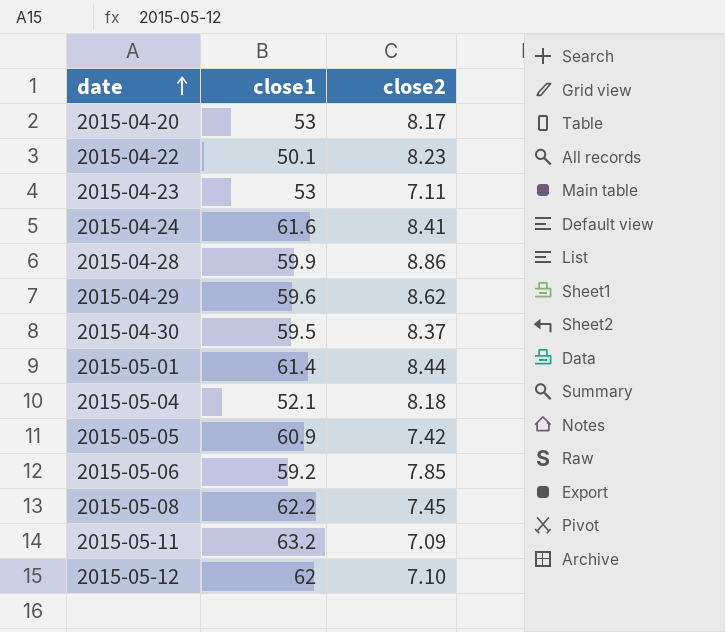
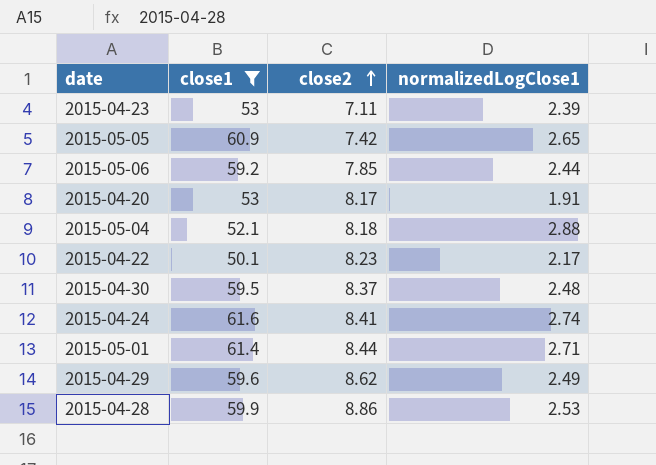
filter: none -> close1 <= 61.6
row order: date ascending -> close2 ascending
column normalizedLogClose1 | position: none -> 4

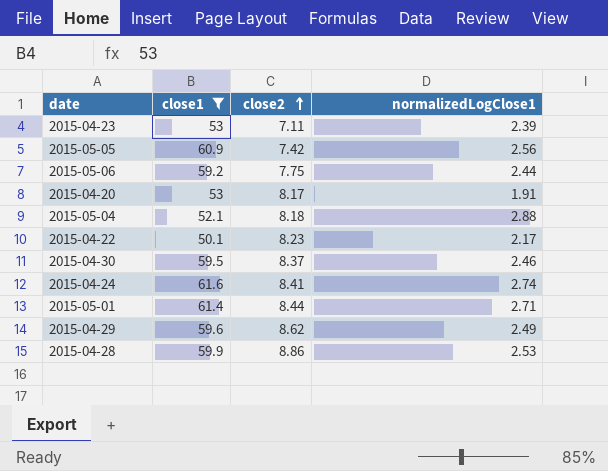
2015-05-05 | normalizedLogClose1: 2.65 -> 2.56
2015-05-06 | close2: 7.85 -> 7.75
2015-04-30 | normalizedLogClose1: 2.48 -> 2.46

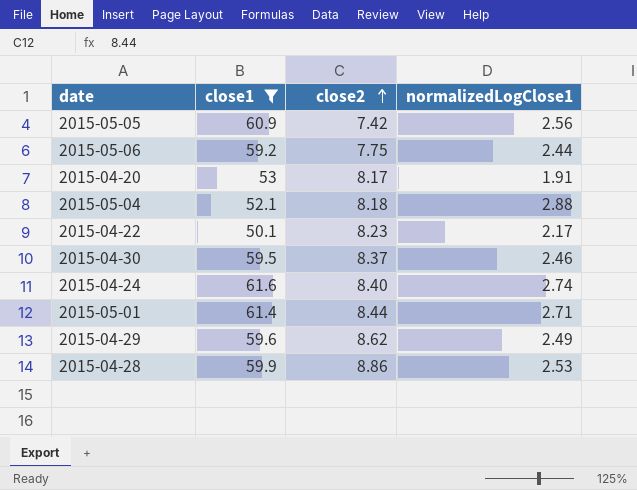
row 2015-04-23: 53 | 7.11 | 2.39 -> none
2015-04-24 | close2: 8.41 -> 8.40

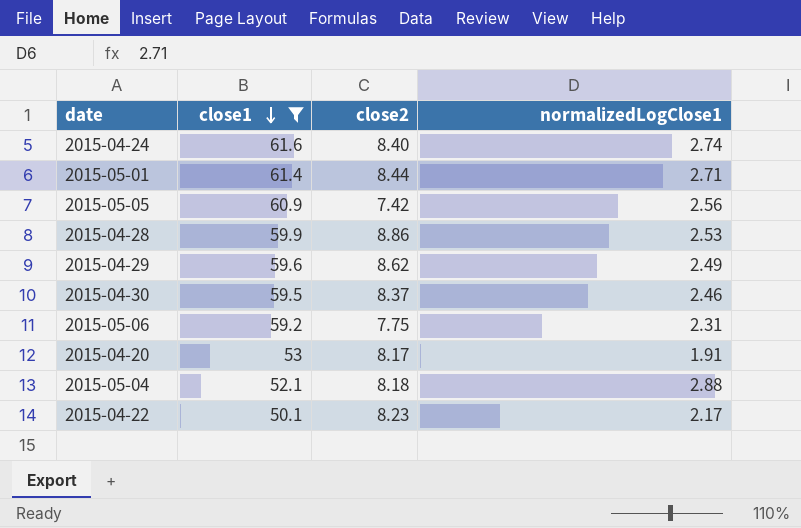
row order: close2 ascending -> close1 descending
2015-05-06 | normalizedLogClose1: 2.44 -> 2.31

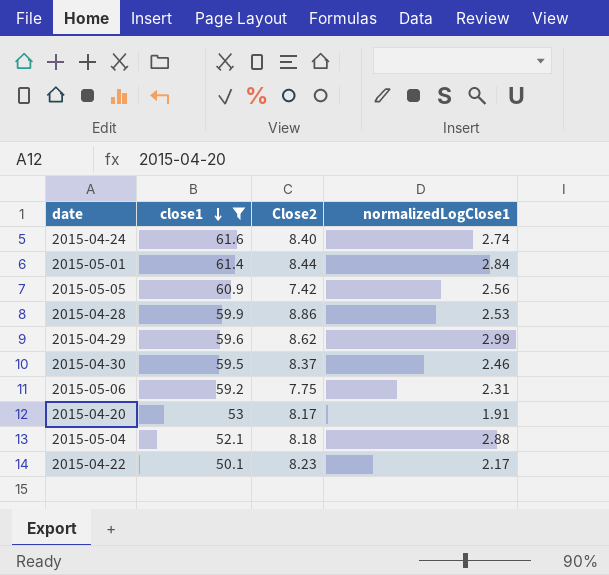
column name: close2 -> Close2
2015-05-01 | normalizedLogClose1: 2.71 -> 2.84
2015-04-29 | normalizedLogClose1: 2.49 -> 2.99

